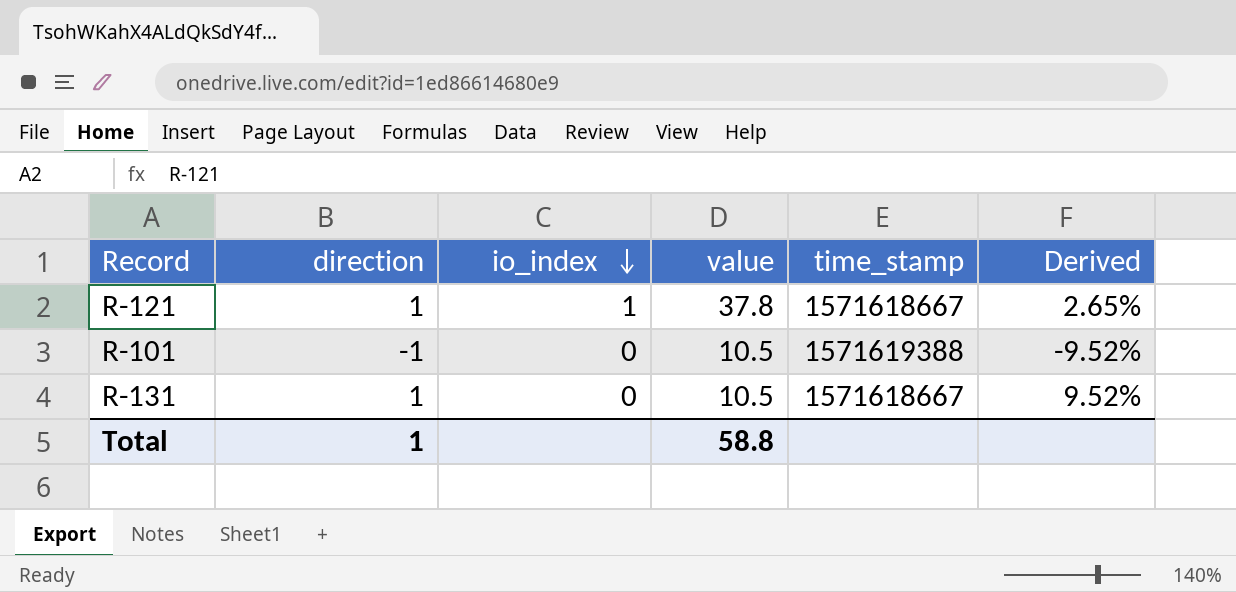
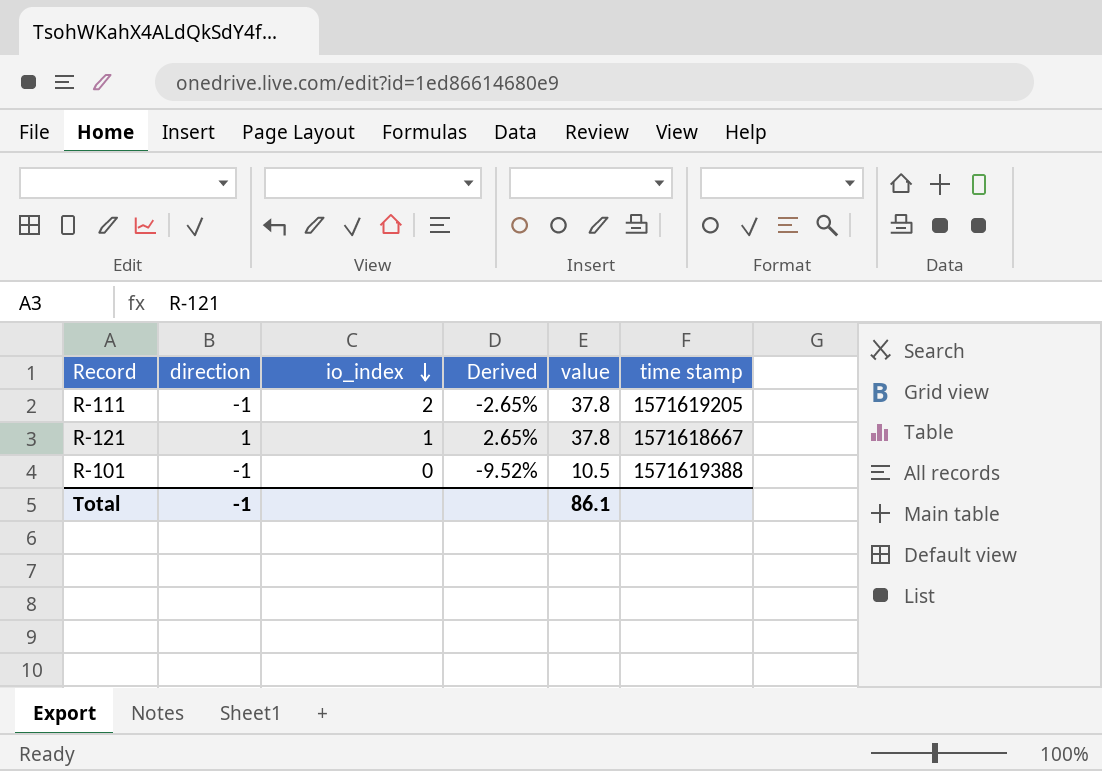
column Derived | position: 6 -> 4
column name: time_stamp -> time stamp
row R-131: 1 | 0 | 10.5 | 1571618667 | 9.52% -> none
row R-111: none -> -1 | 2 | -2.65% | 37.8 | 1571619205
Total | direction: 1 -> -1
Total | value: 58.8 -> 86.1

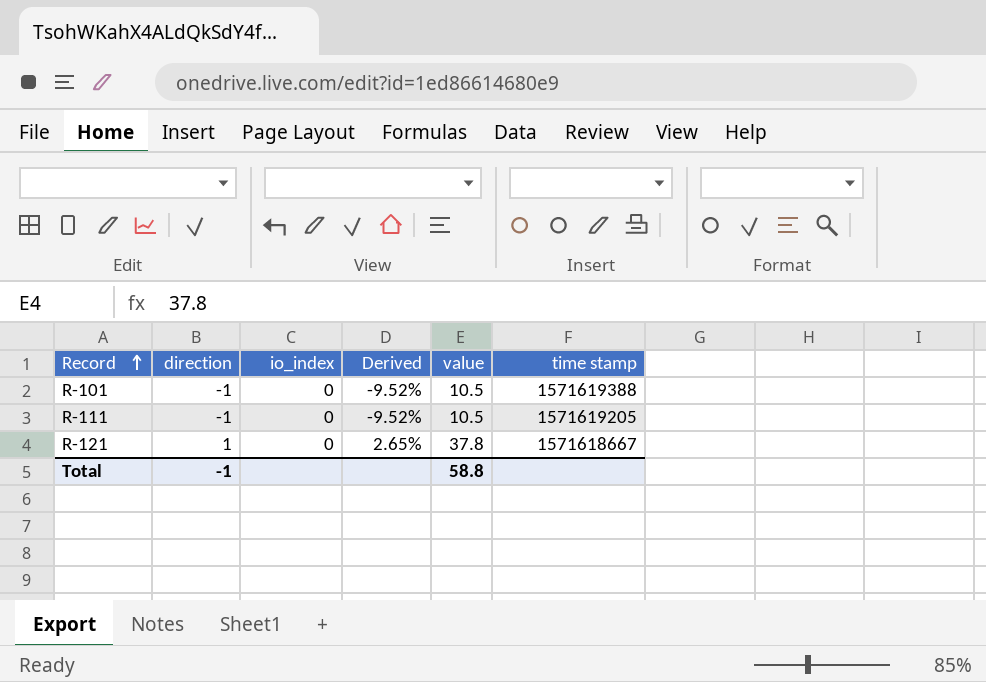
row order: io_index descending -> Record ascending
R-111 | io_index: 2 -> 0
R-111 | Derived: -2.65% -> -9.52%
R-111 | value: 37.8 -> 10.5
R-121 | io_index: 1 -> 0
Total | value: 86.1 -> 58.8

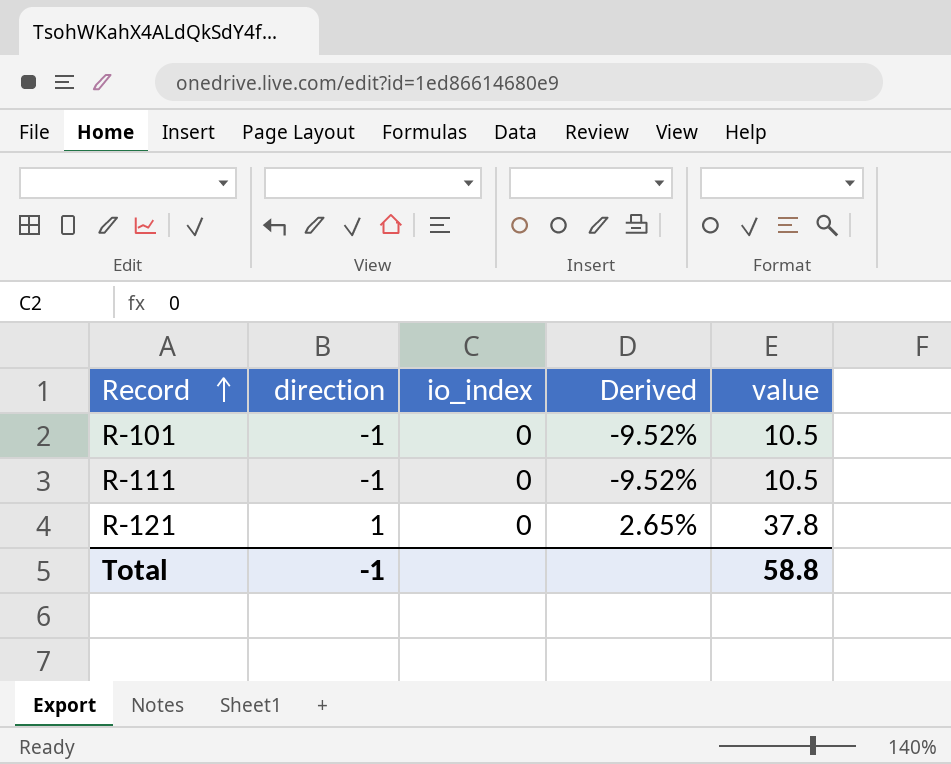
column time stamp | position: 6 -> none

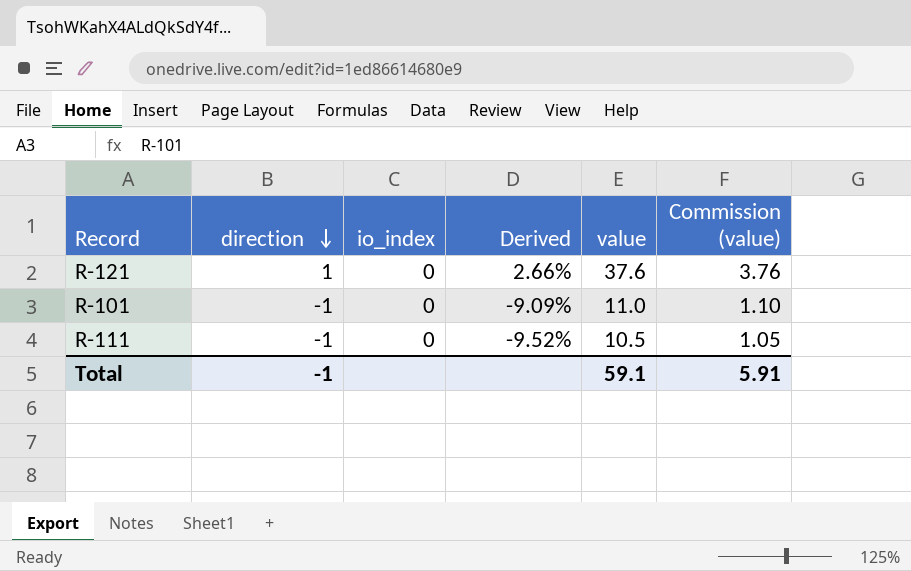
row order: Record ascending -> direction descending
column Commission (value) | formula: none -> [value] * 0.1
R-121 | Derived: 2.65% -> 2.66%
R-121 | value: 37.8 -> 37.6
R-101 | Derived: -9.52% -> -9.09%
R-101 | value: 10.5 -> 11.0
Total | value: 58.8 -> 59.1

